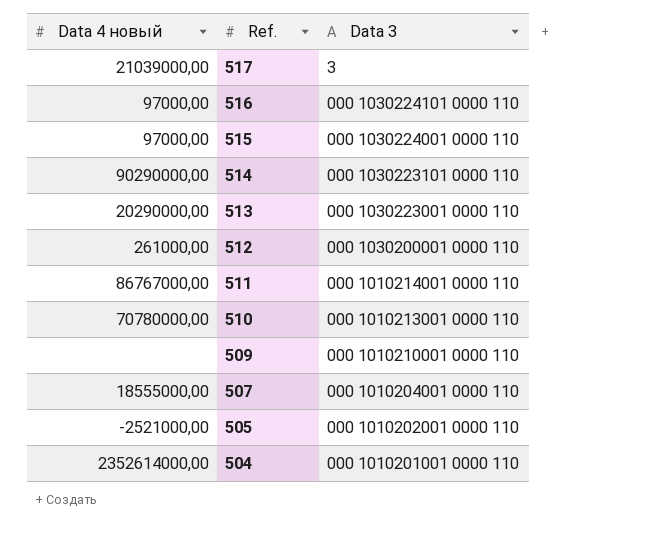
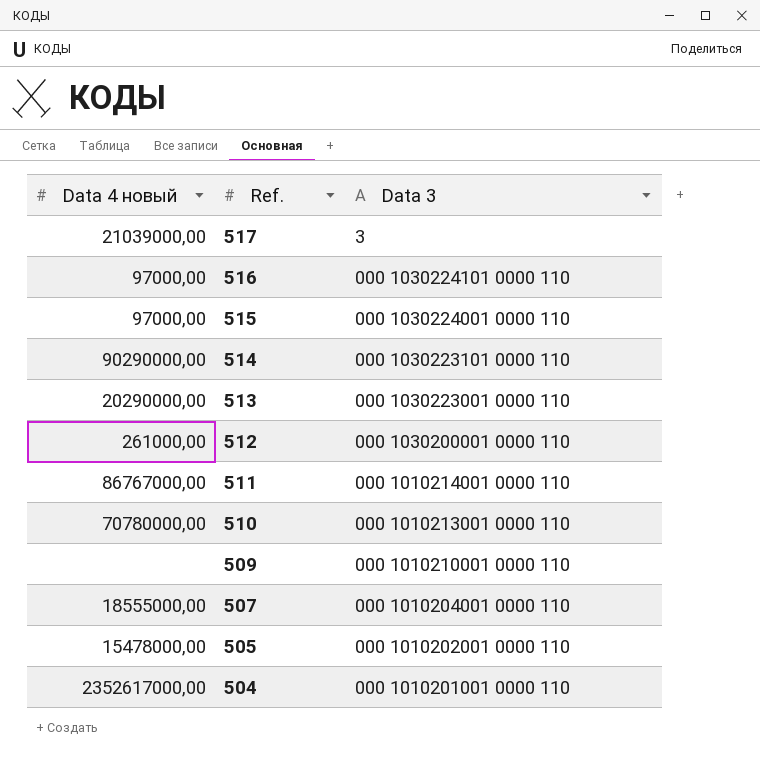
505 | Data 4 новый: -2521000,00 -> 15478000,00
504 | Data 4 новый: 2352614000,00 -> 2352617000,00

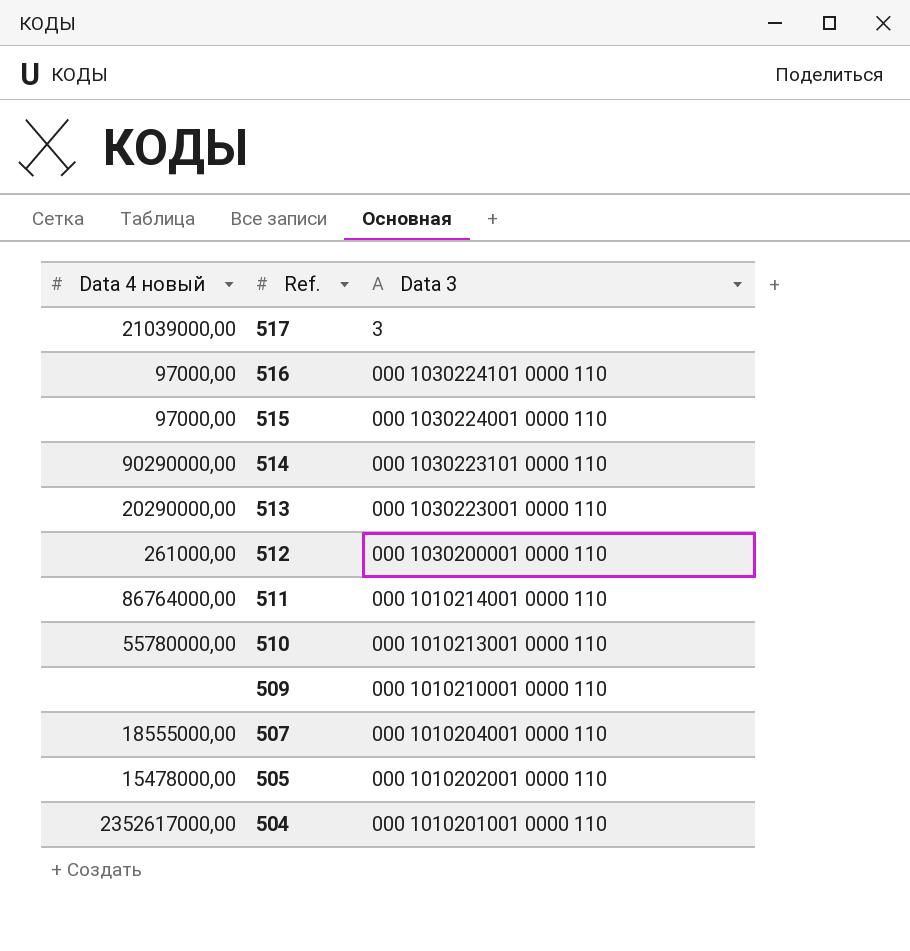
511 | Data 4 новый: 86767000,00 -> 86764000,00
510 | Data 4 новый: 70780000,00 -> 55780000,00

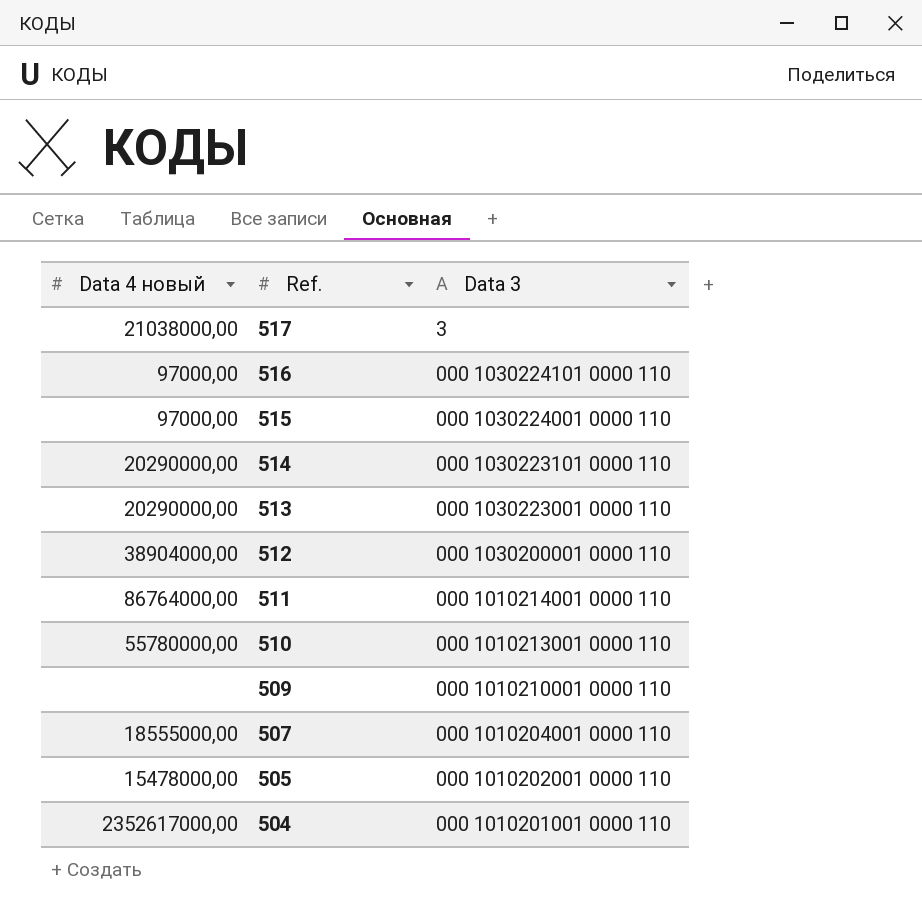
517 | Data 4 новый: 21039000,00 -> 21038000,00
514 | Data 4 новый: 90290000,00 -> 20290000,00
512 | Data 4 новый: 261000,00 -> 38904000,00

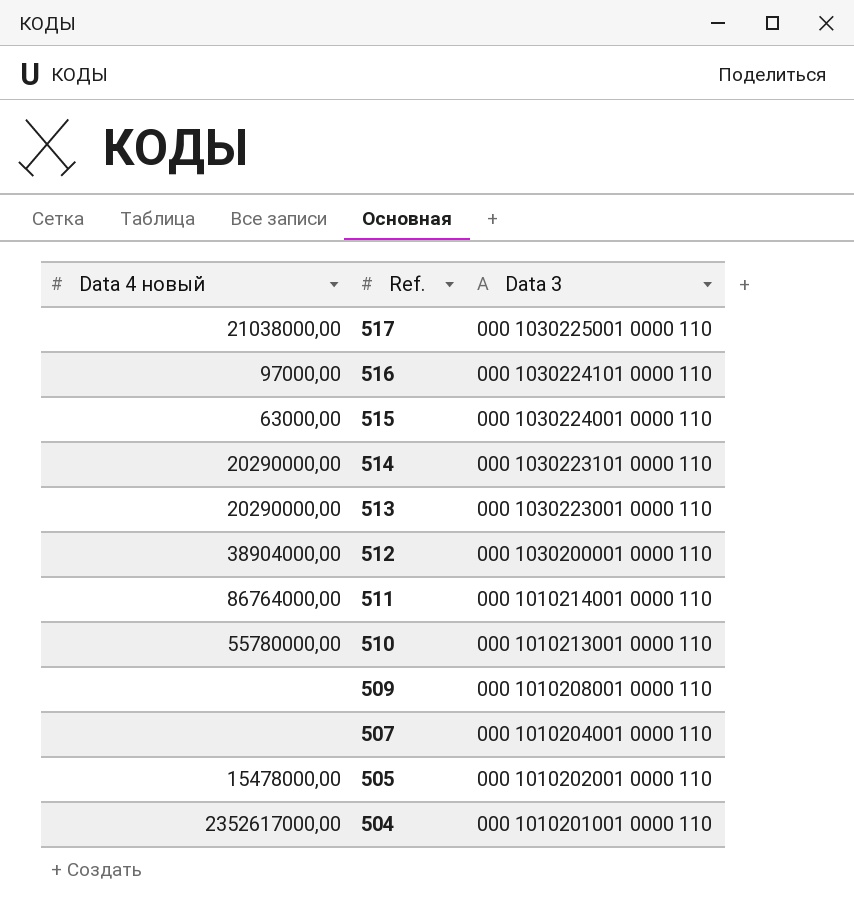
517 | Data 3: 3 -> 000 1030225001 0000 110
515 | Data 4 новый: 97000,00 -> 63000,00
509 | Data 3: 000 1010210001 0000 110 -> 000 1010208001 0000 110
507 | Data 4 новый: 18555000,00 -> none

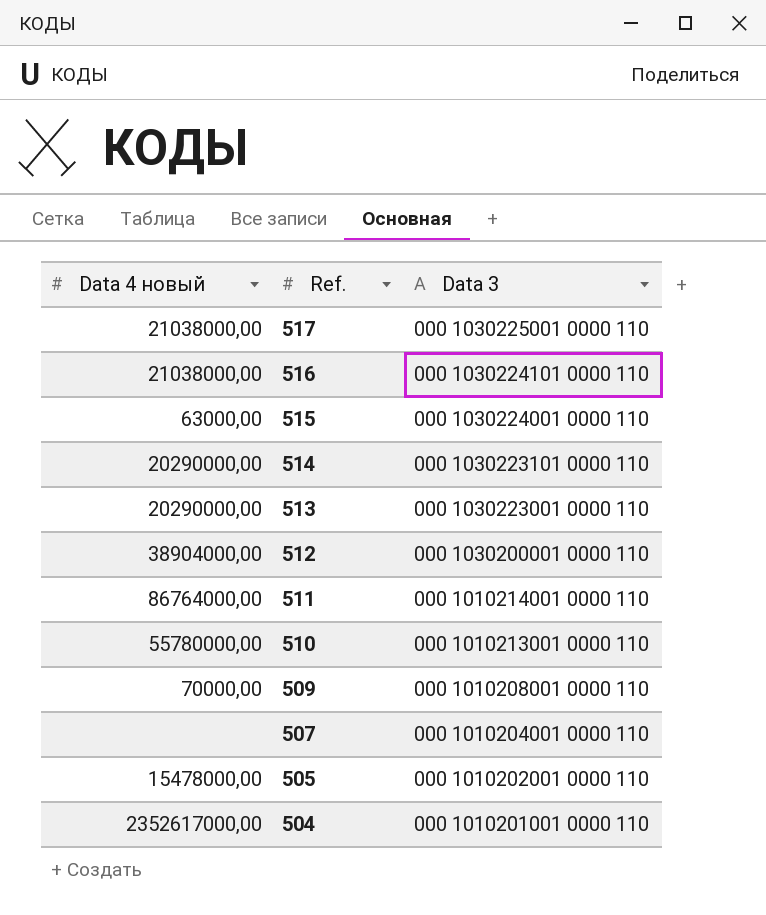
516 | Data 4 новый: 97000,00 -> 21038000,00
509 | Data 4 новый: none -> 70000,00

